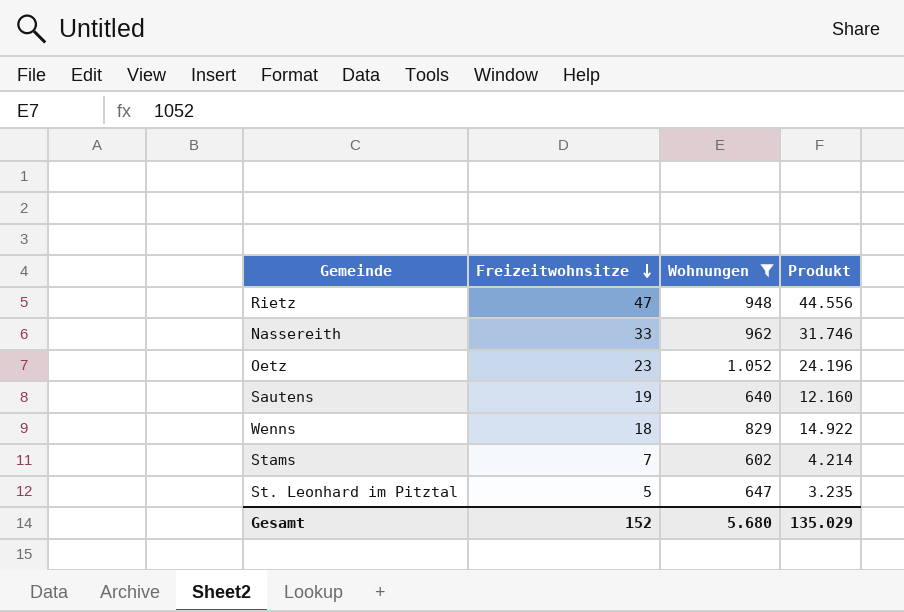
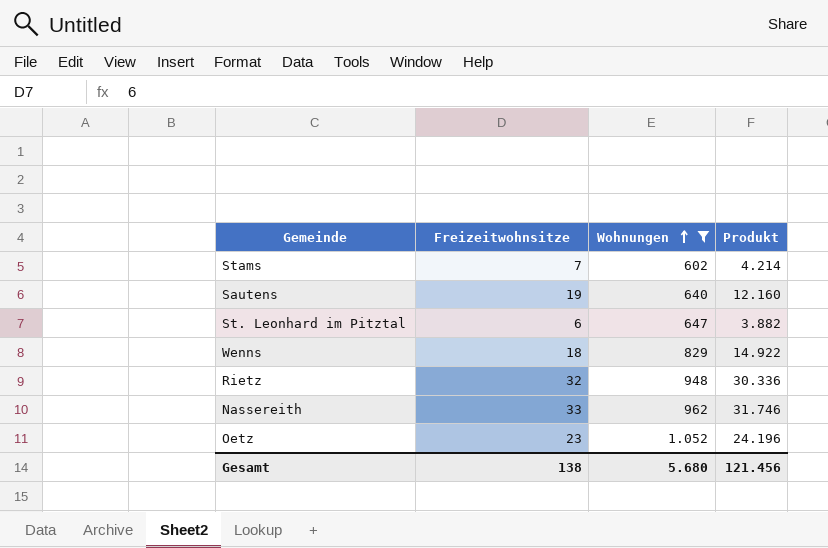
row order: Freizeitwohnsitze descending -> Wohnungen ascending
St. Leonhard im Pitztal | Freizeitwohnsitze: 5 -> 6
St. Leonhard im Pitztal | Produkt: 3.235 -> 3.882
Rietz | Freizeitwohnsitze: 47 -> 32
Rietz | Produkt: 44.556 -> 30.336
Gesamt | Freizeitwohnsitze: 152 -> 138
Gesamt | Produkt: 135.029 -> 121.456

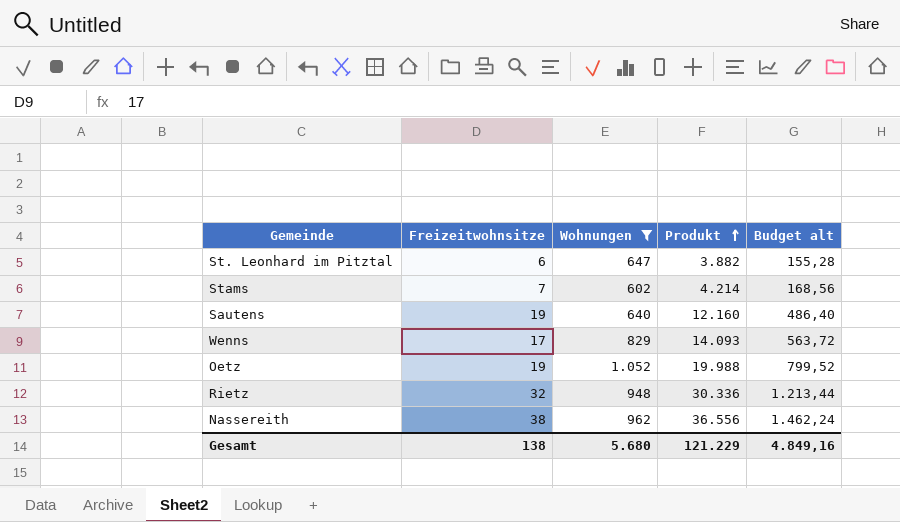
row order: Wohnungen ascending -> Produkt ascending
column Budget alt | formula: none -> [Produkt] * 0,04
Wenns | Freizeitwohnsitze: 18 -> 17
Wenns | Produkt: 14.922 -> 14.093
Oetz | Freizeitwohnsitze: 23 -> 19
Oetz | Produkt: 24.196 -> 19.988
Nassereith | Freizeitwohnsitze: 33 -> 38
Nassereith | Produkt: 31.746 -> 36.556
Gesamt | Produkt: 121.456 -> 121.229

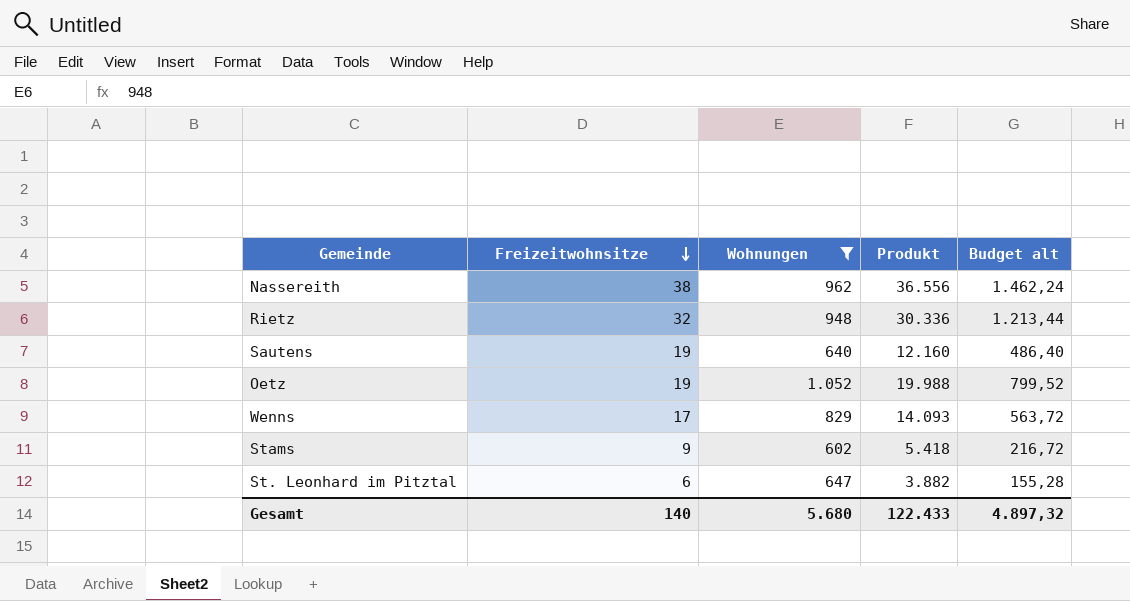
row order: Produkt ascending -> Freizeitwohnsitze descending
Stams | Freizeitwohnsitze: 7 -> 9
Stams | Produkt: 4.214 -> 5.418
Stams | Budget alt: 168,56 -> 216,72
Gesamt | Freizeitwohnsitze: 138 -> 140
Gesamt | Produkt: 121.229 -> 122.433
Gesamt | Budget alt: 4.849,16 -> 4.897,32

